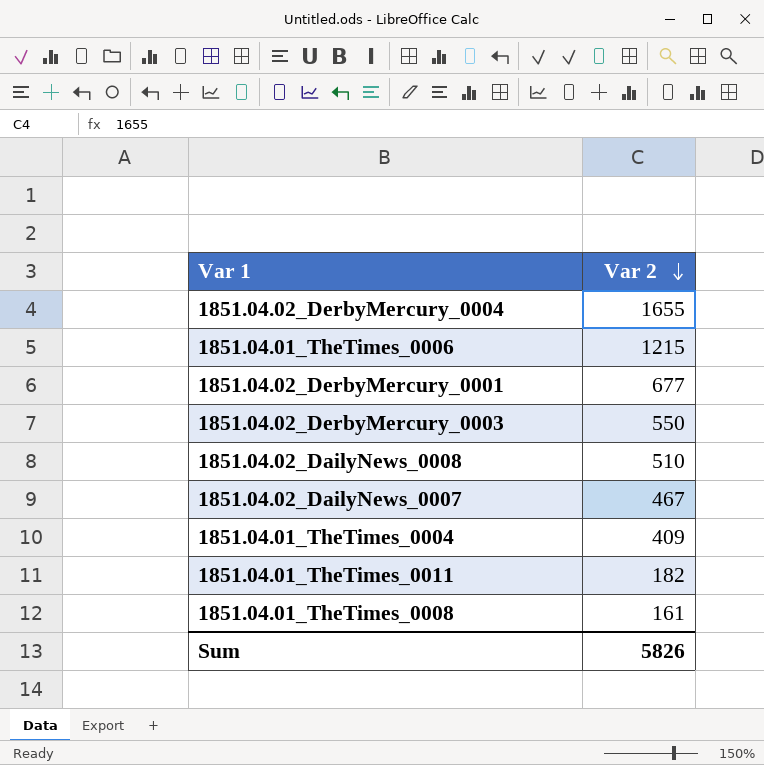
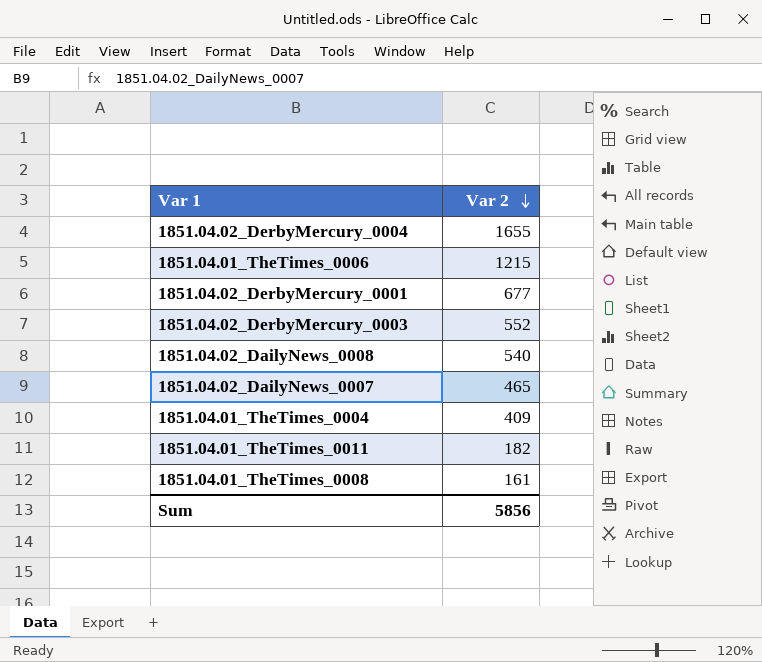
1851.04.02_DerbyMercury_0003 | Var 2: 550 -> 552
1851.04.02_DailyNews_0008 | Var 2: 510 -> 540
1851.04.02_DailyNews_0007 | Var 2: 467 -> 465
Sum | Var 2: 5826 -> 5856

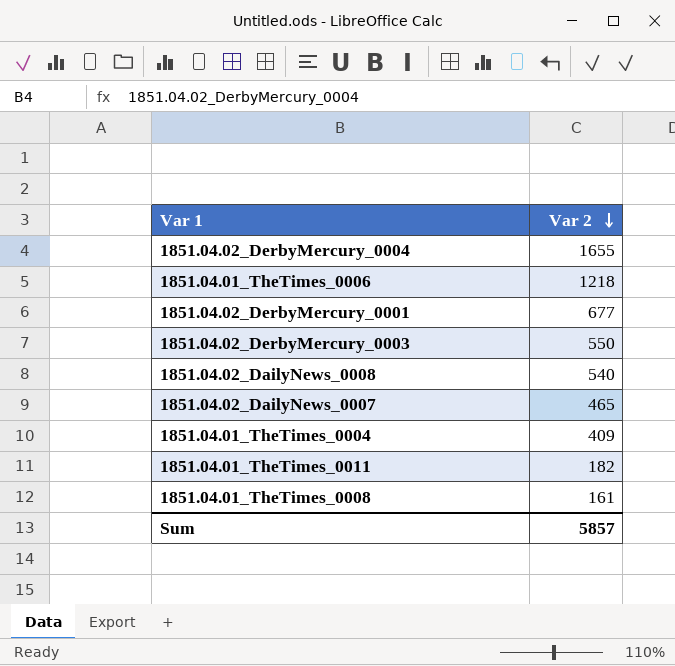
1851.04.01_TheTimes_0006 | Var 2: 1215 -> 1218
1851.04.02_DerbyMercury_0003 | Var 2: 552 -> 550
Sum | Var 2: 5856 -> 5857

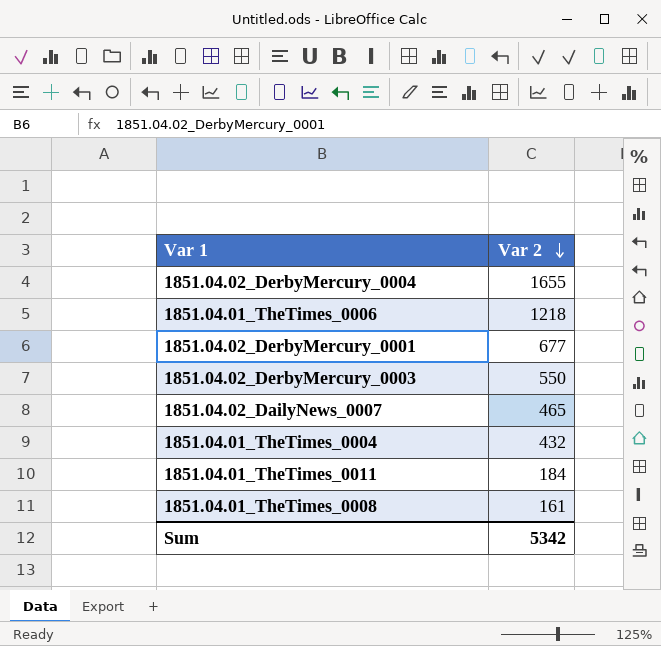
row 1851.04.02_DailyNews_0008: 540 -> none
1851.04.01_TheTimes_0004 | Var 2: 409 -> 432
1851.04.01_TheTimes_0011 | Var 2: 182 -> 184
Sum | Var 2: 5857 -> 5342

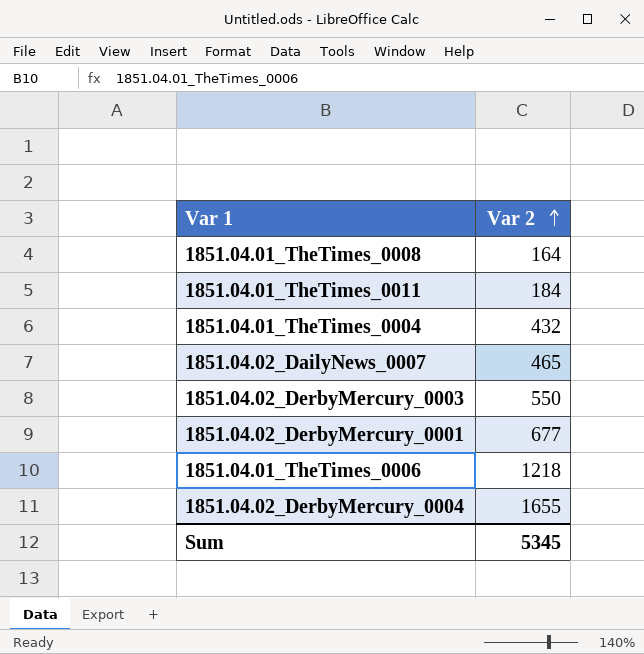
row order: Var 2 descending -> Var 2 ascending
1851.04.01_TheTimes_0008 | Var 2: 161 -> 164
Sum | Var 2: 5342 -> 5345

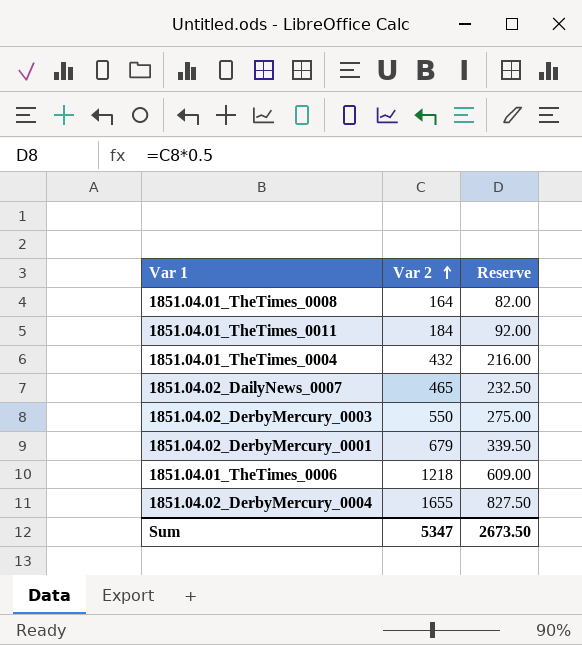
column Reserve | formula: none -> [Var 2] * 0.5
1851.04.02_DerbyMercury_0001 | Var 2: 677 -> 679
Sum | Var 2: 5345 -> 5347

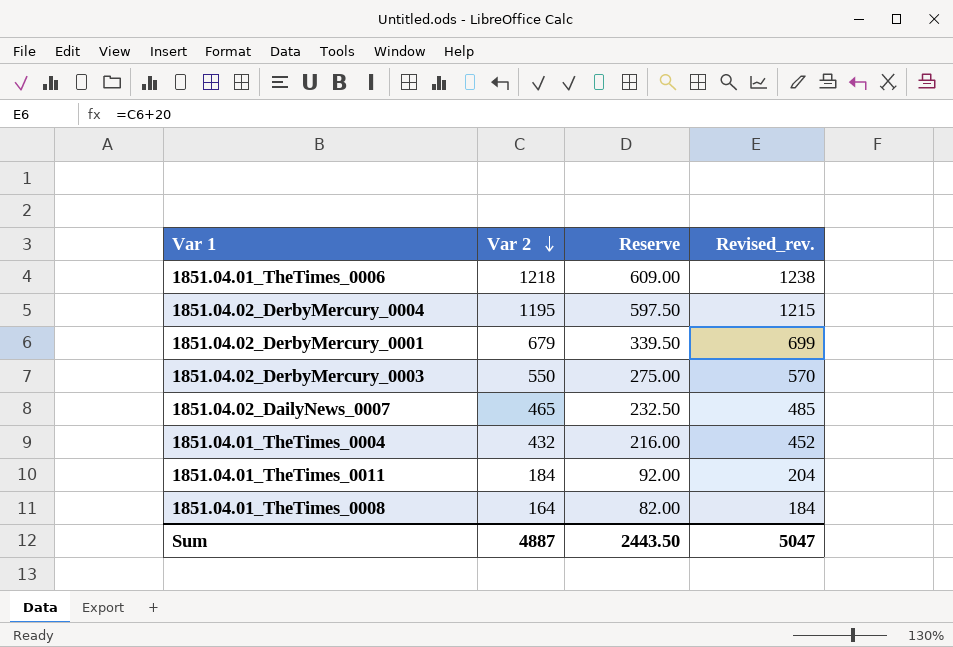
row order: Var 2 ascending -> Var 2 descending
column Revised_rev. | formula: none -> [Var 2] + 20
1851.04.02_DerbyMercury_0004 | Var 2: 1655 -> 1195
1851.04.02_DerbyMercury_0004 | Reserve: 827.50 -> 597.50
Sum | Var 2: 5347 -> 4887
Sum | Reserve: 2673.50 -> 2443.50

